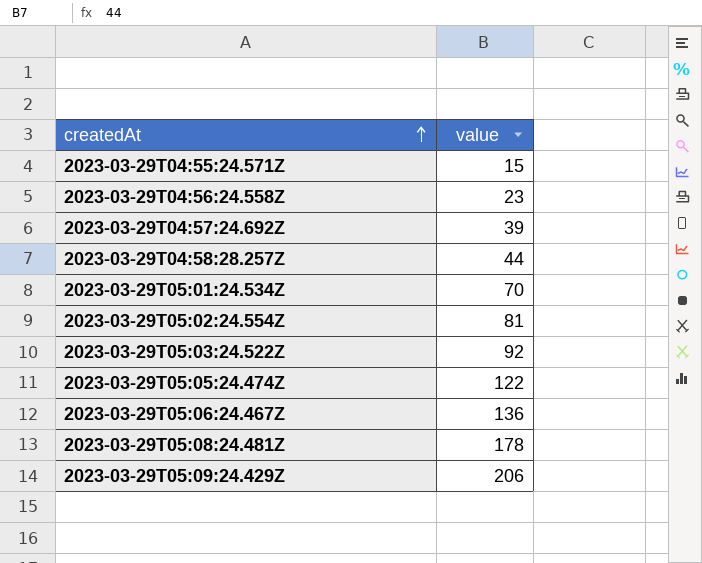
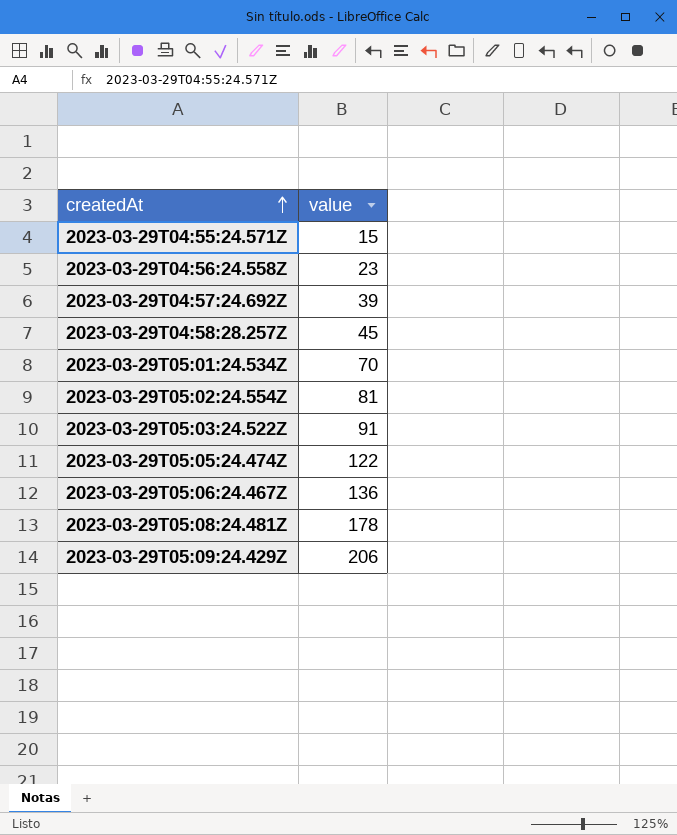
2023-03-29T04:58:28.257Z | value: 44 -> 45
2023-03-29T05:03:24.522Z | value: 92 -> 91

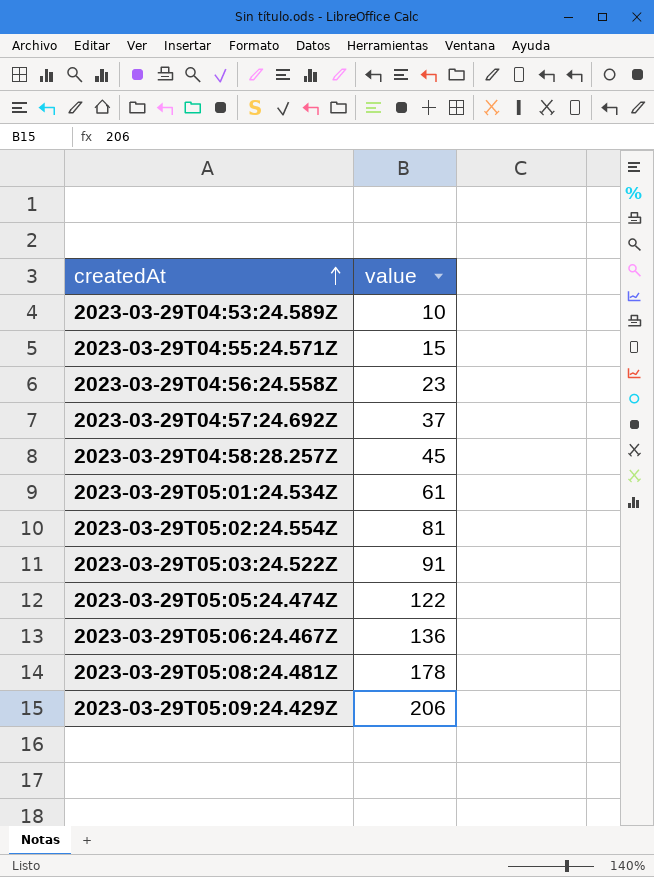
row 2023-03-29T04:53:24.589Z: none -> 10
2023-03-29T04:57:24.692Z | value: 39 -> 37
2023-03-29T05:01:24.534Z | value: 70 -> 61

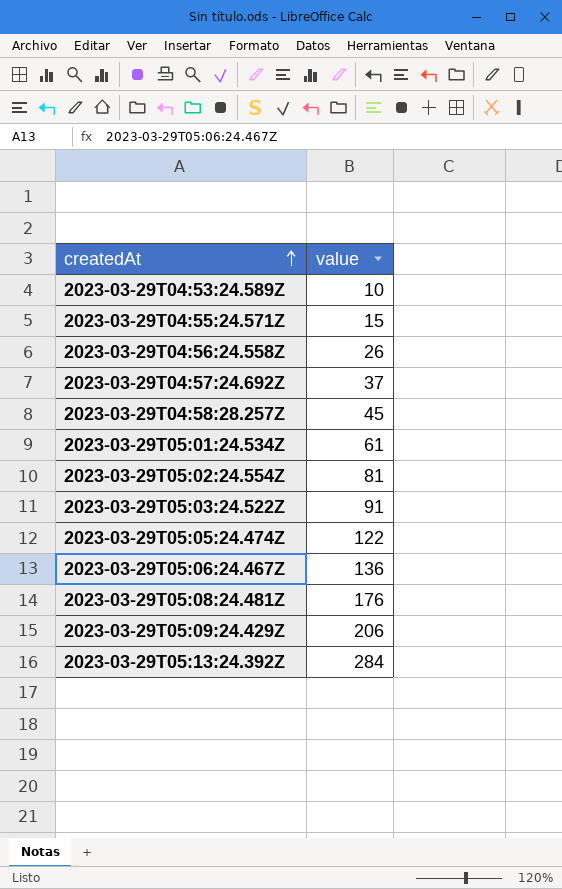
2023-03-29T04:56:24.558Z | value: 23 -> 26
2023-03-29T05:08:24.481Z | value: 178 -> 176
row 2023-03-29T05:13:24.392Z: none -> 284

